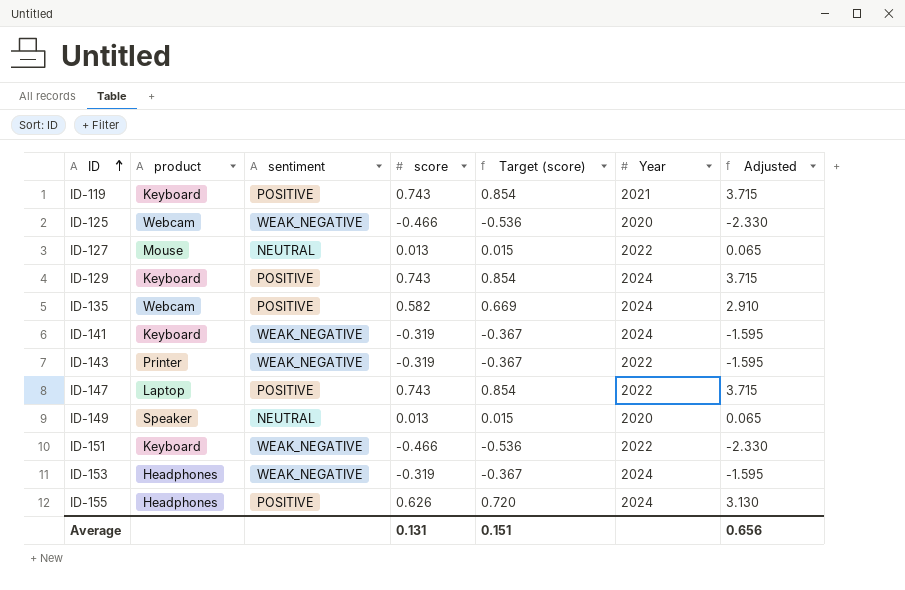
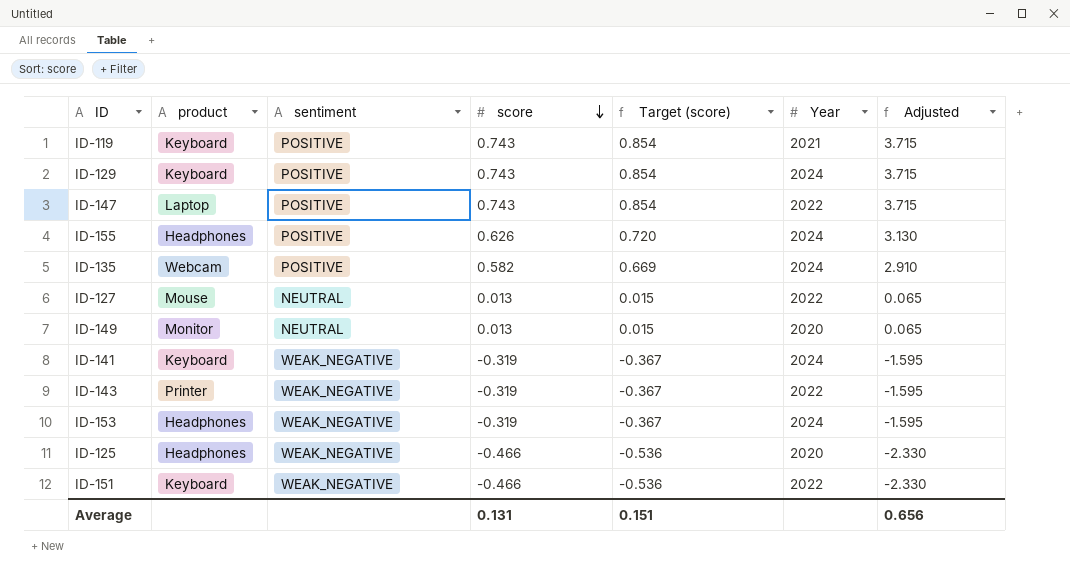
row order: ID ascending -> score descending
ID-149 | product: Speaker -> Monitor
ID-125 | product: Webcam -> Headphones

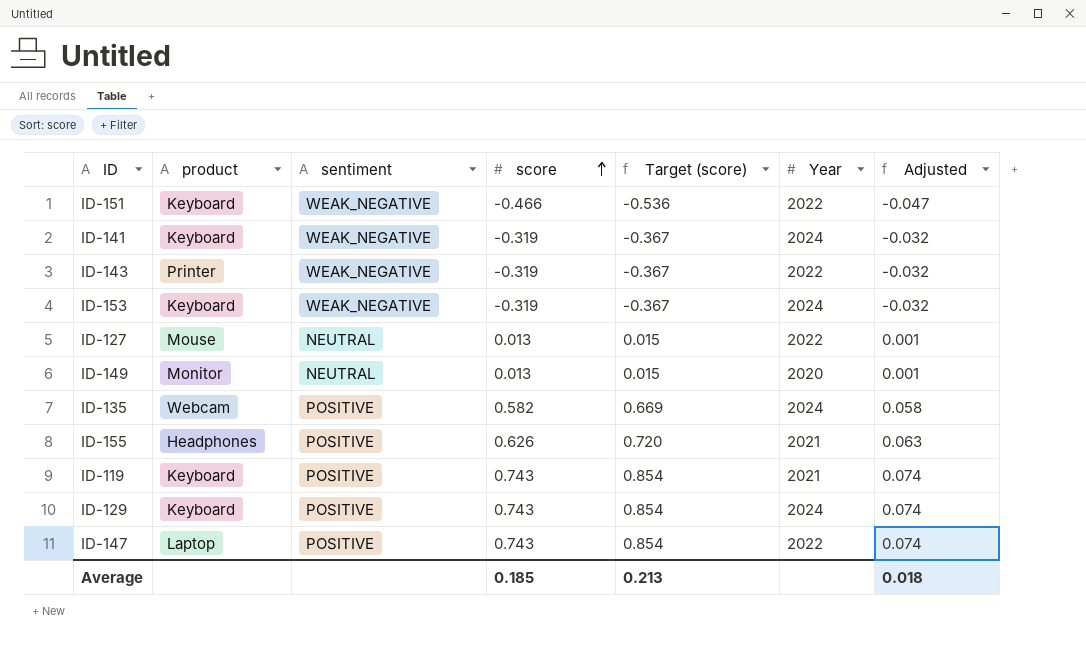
row order: score descending -> score ascending
column Adjusted | formula: [score] * 5 -> [score] * 0.1
row ID-125: Headphones | WEAK_NEGATIVE | -0.466 | -0.536 | 2020 | -2.330 -> none
ID-153 | product: Headphones -> Keyboard
ID-155 | Year: 2024 -> 2021
Average | score: 0.131 -> 0.185
Average | Target (score): 0.151 -> 0.213
Average | Adjusted: 0.656 -> 0.018

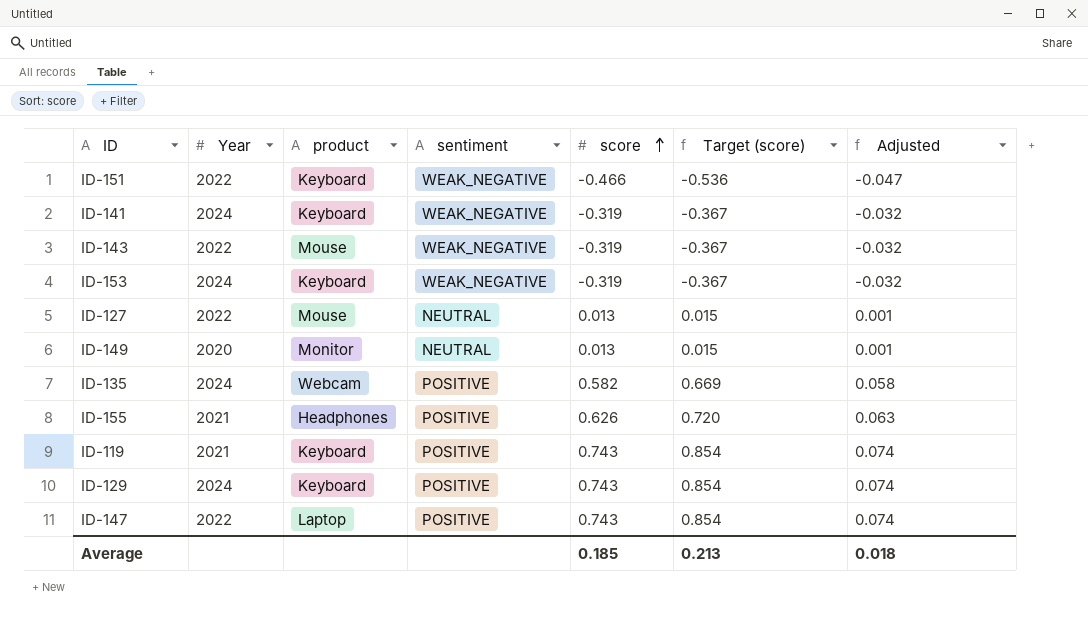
column Year | position: 6 -> 2
ID-143 | product: Printer -> Mouse

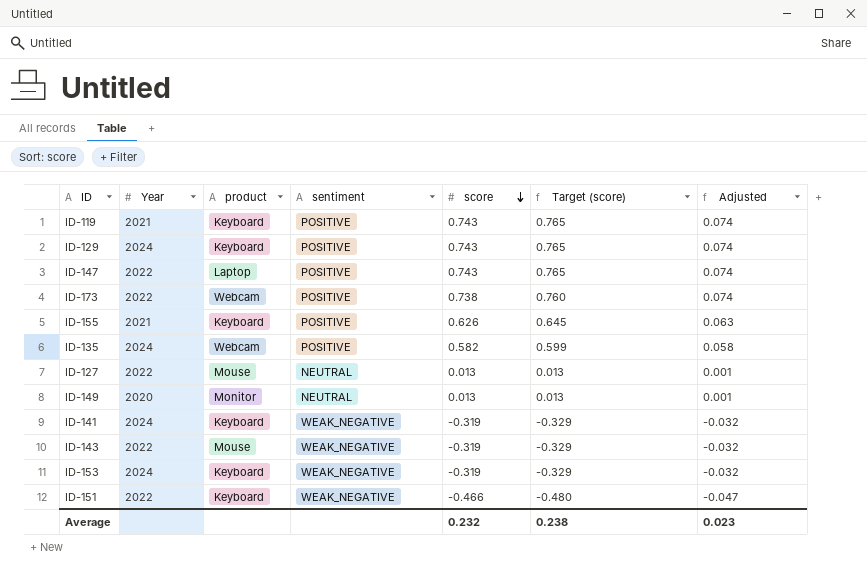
row order: score ascending -> score descending
column Target (score) | formula: [score] * 1.15 -> [score] * 1.03
row ID-173: none -> 2022 | Webcam | POSITIVE | 0.738 | 0.760 | 0.074
ID-155 | product: Headphones -> Keyboard
Average | score: 0.185 -> 0.232
Average | Target (score): 0.213 -> 0.238
Average | Adjusted: 0.018 -> 0.023

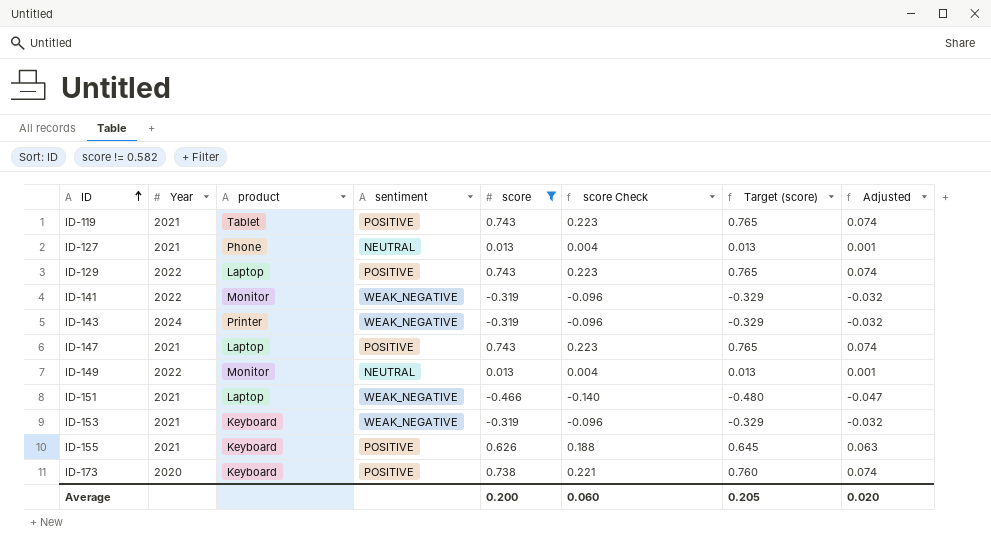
filter: none -> score != 0.582
row order: score descending -> ID ascending
column score Check | formula: none -> [score] * 0.3
ID-119 | product: Keyboard -> Tablet
ID-127 | Year: 2022 -> 2021
ID-127 | product: Mouse -> Phone
ID-129 | Year: 2024 -> 2022
ID-129 | product: Keyboard -> Laptop
ID-141 | Year: 2024 -> 2022
ID-141 | product: Keyboard -> Monitor
ID-143 | Year: 2022 -> 2024
ID-143 | product: Mouse -> Printer
ID-147 | Year: 2022 -> 2021
ID-149 | Year: 2020 -> 2022
ID-151 | Year: 2022 -> 2021
ID-151 | product: Keyboard -> Laptop
ID-153 | Year: 2024 -> 2021
ID-173 | Year: 2022 -> 2020
ID-173 | product: Webcam -> Keyboard
Average | score: 0.232 -> 0.200
Average | Target (score): 0.238 -> 0.205
Average | Adjusted: 0.023 -> 0.020

